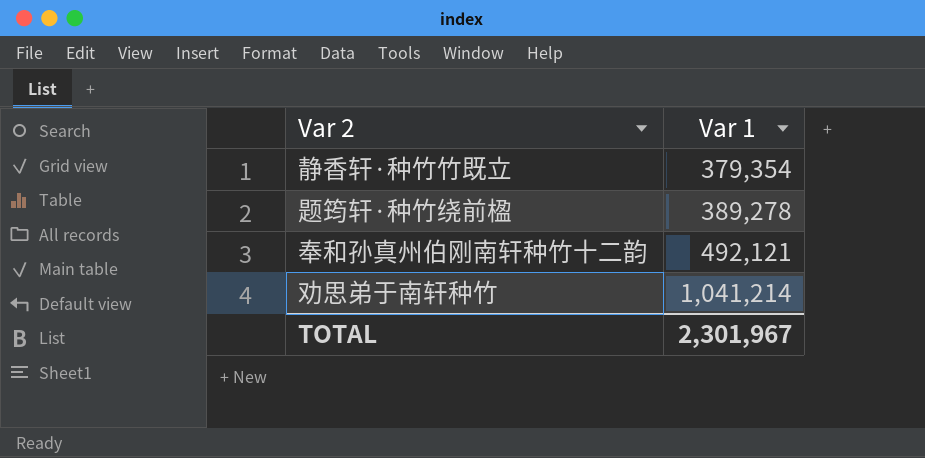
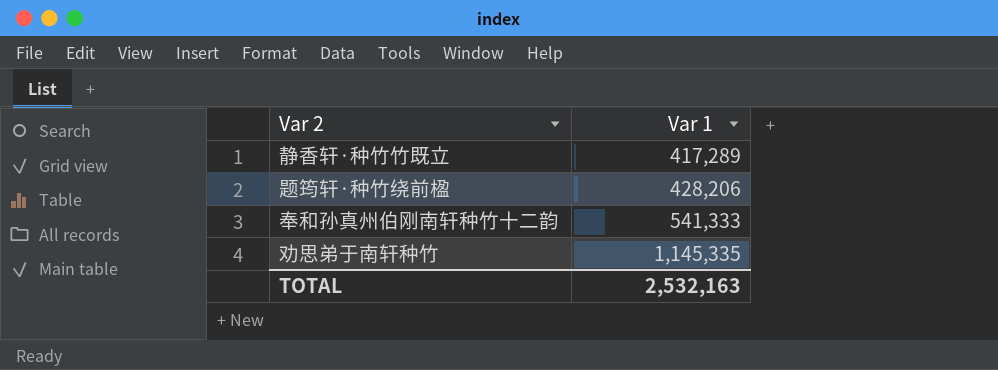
静香轩·种竹竹既立 | Var 1: 379,354 -> 417,289
题筠轩·种竹绕前楹 | Var 1: 389,278 -> 428,206
奉和孙真州伯刚南轩种竹十二韵 | Var 1: 492,121 -> 541,333
劝思弟于南轩种竹 | Var 1: 1,041,214 -> 1,145,335
TOTAL | Var 1: 2,301,967 -> 2,532,163

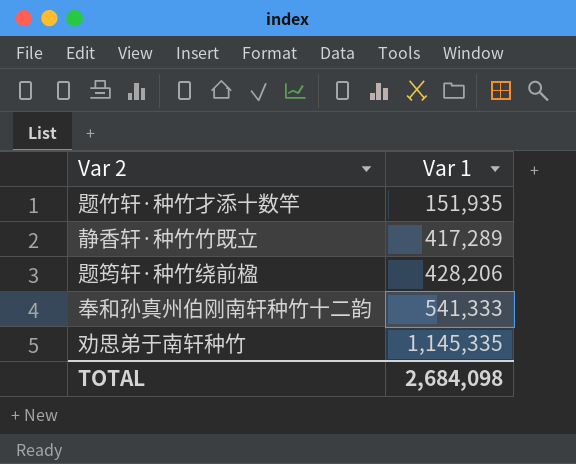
row 题竹轩·种竹才添十数竿: none -> 151,935
TOTAL | Var 1: 2,532,163 -> 2,684,098

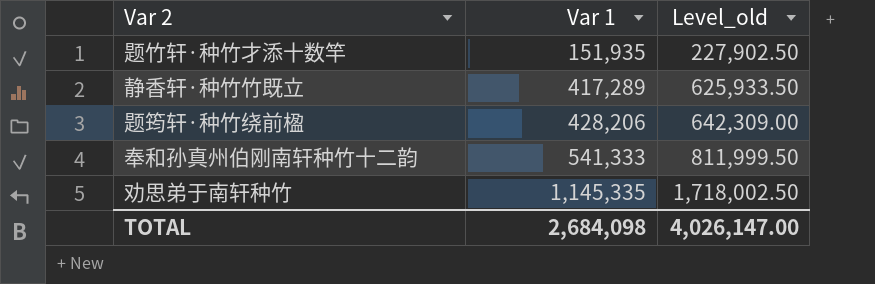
column Level_old | formula: none -> [Var 1] * 1.5

